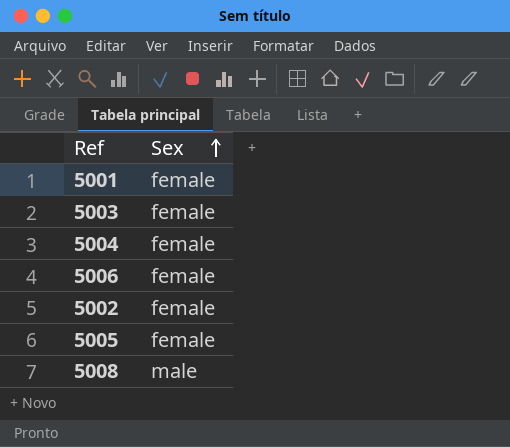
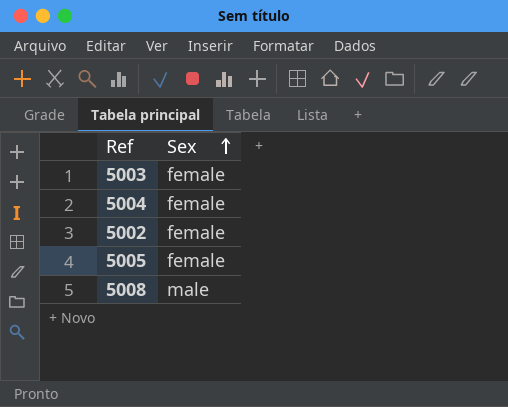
row 5001: female -> none
row 5006: female -> none

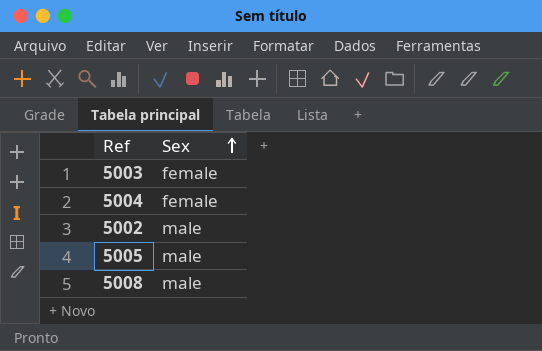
5002 | Sex: female -> male
5005 | Sex: female -> male

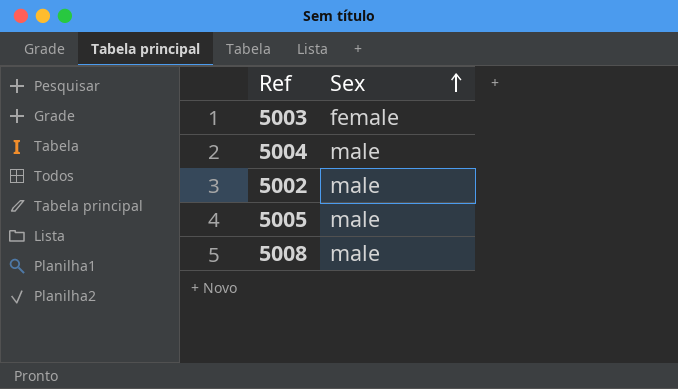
5004 | Sex: female -> male

